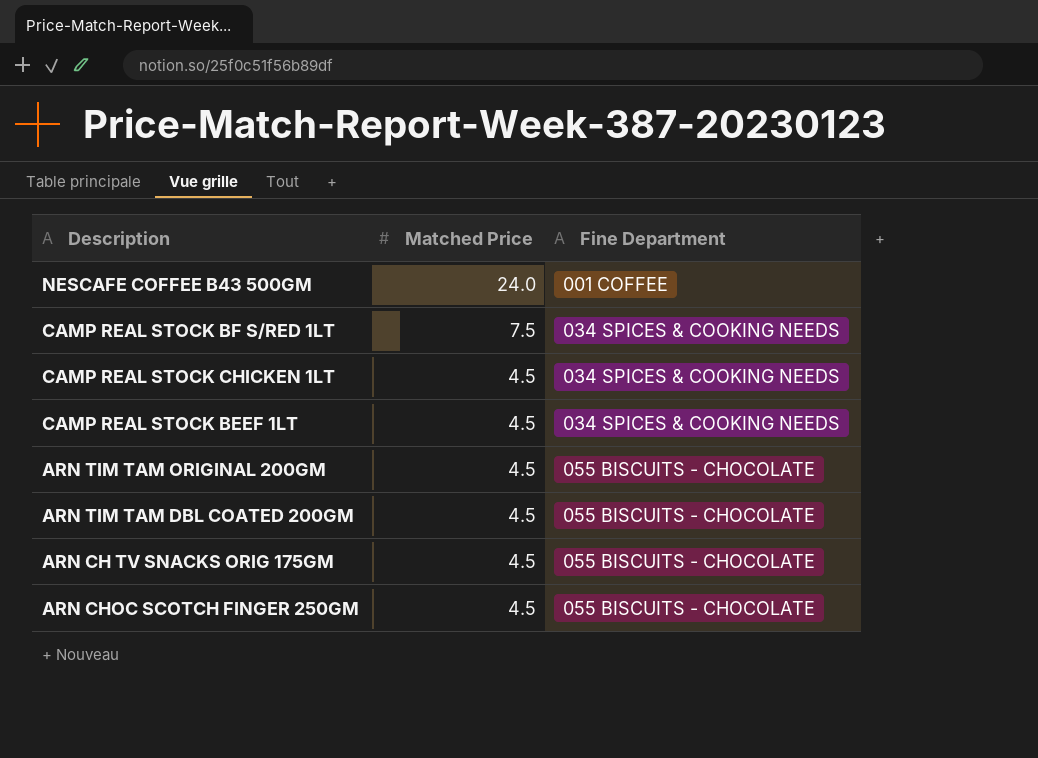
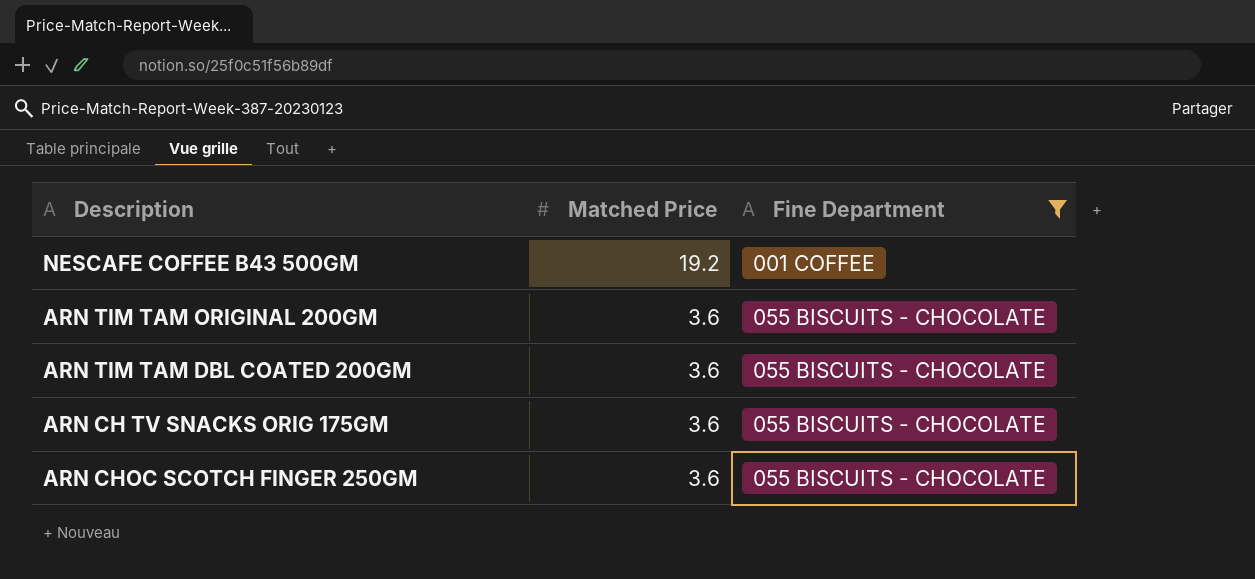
filter: none -> Fine Department != 034 SPICES & COOKING NEEDS
NESCAFE COFFEE B43 500GM | Matched Price: 24.0 -> 19.2
ARN TIM TAM ORIGINAL 200GM | Matched Price: 4.5 -> 3.6
ARN TIM TAM DBL COATED 200GM | Matched Price: 4.5 -> 3.6
ARN CH TV SNACKS ORIG 175GM | Matched Price: 4.5 -> 3.6
ARN CHOC SCOTCH FINGER 250GM | Matched Price: 4.5 -> 3.6

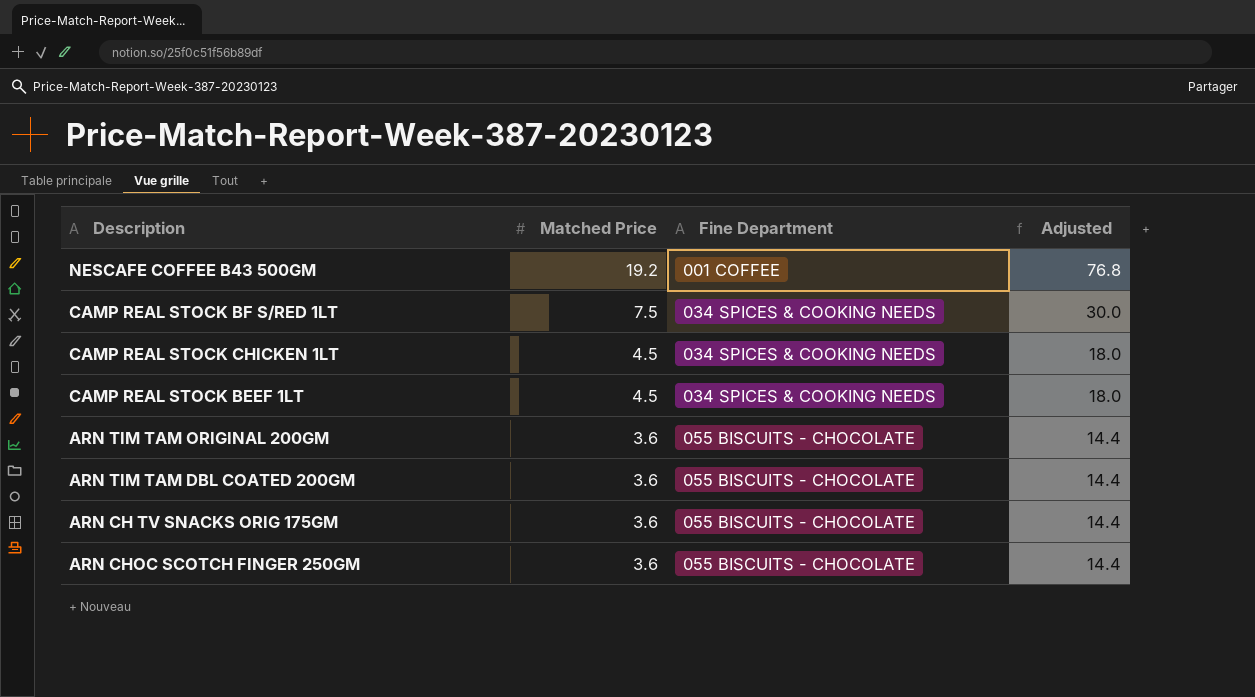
filter: Fine Department != 034 SPICES & COOKING NEEDS -> none
column Adjusted | formula: none -> [Matched Price] * 4

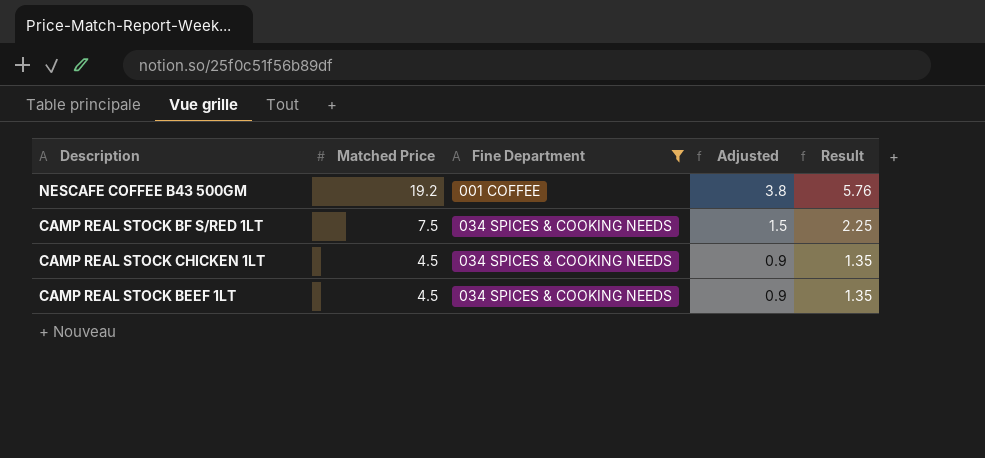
filter: none -> Fine Department != 055 BISCUITS - CHOCOLATE
column Adjusted | formula: [Matched Price] * 4 -> [Matched Price] * 0.2
column Result | formula: none -> [Matched Price] * 0.3

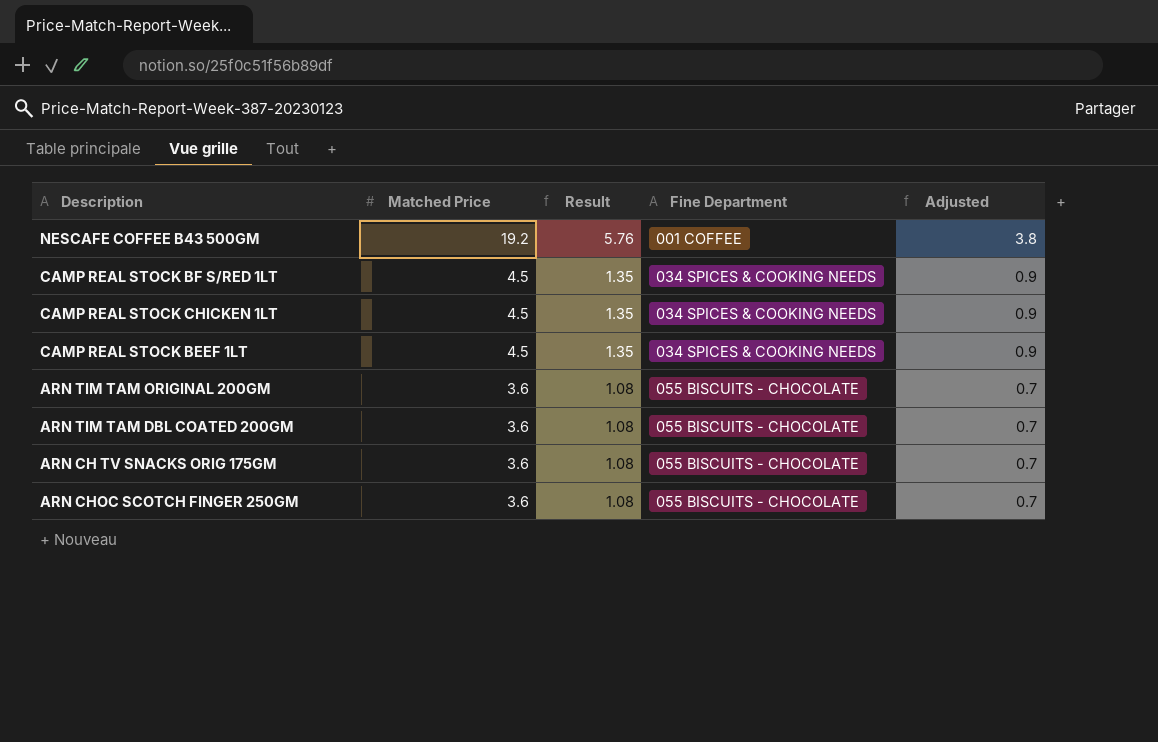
filter: Fine Department != 055 BISCUITS - CHOCOLATE -> none
column Result | position: 5 -> 3
CAMP REAL STOCK BF S/RED 1LT | Matched Price: 7.5 -> 4.5
CAMP REAL STOCK BF S/RED 1LT | Result: 2.25 -> 1.35
CAMP REAL STOCK BF S/RED 1LT | Adjusted: 1.5 -> 0.9

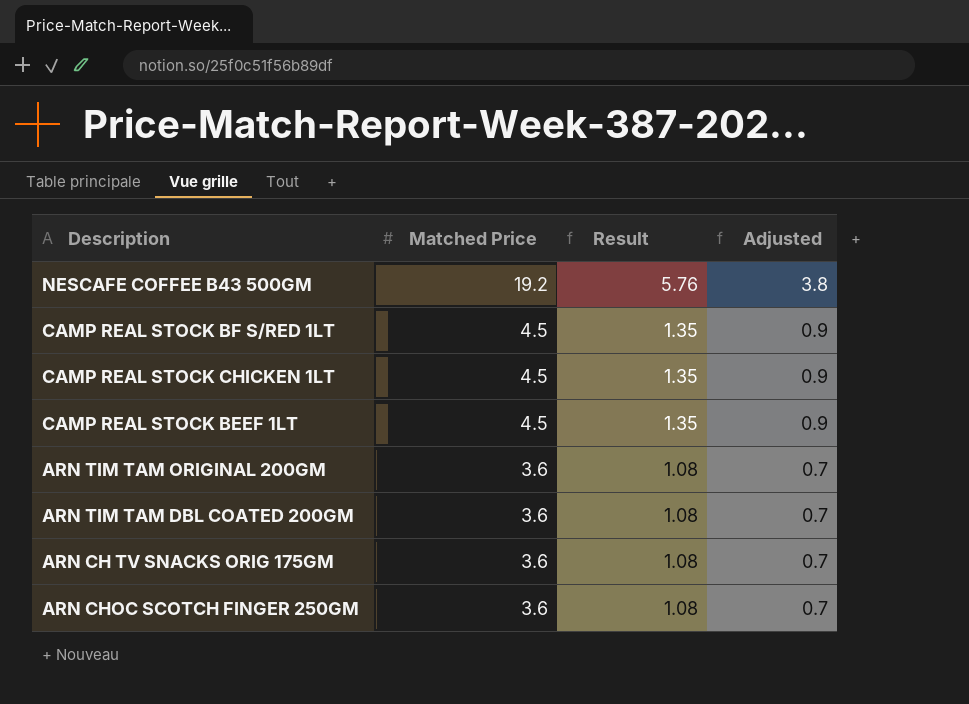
column Fine Department | position: 4 -> none

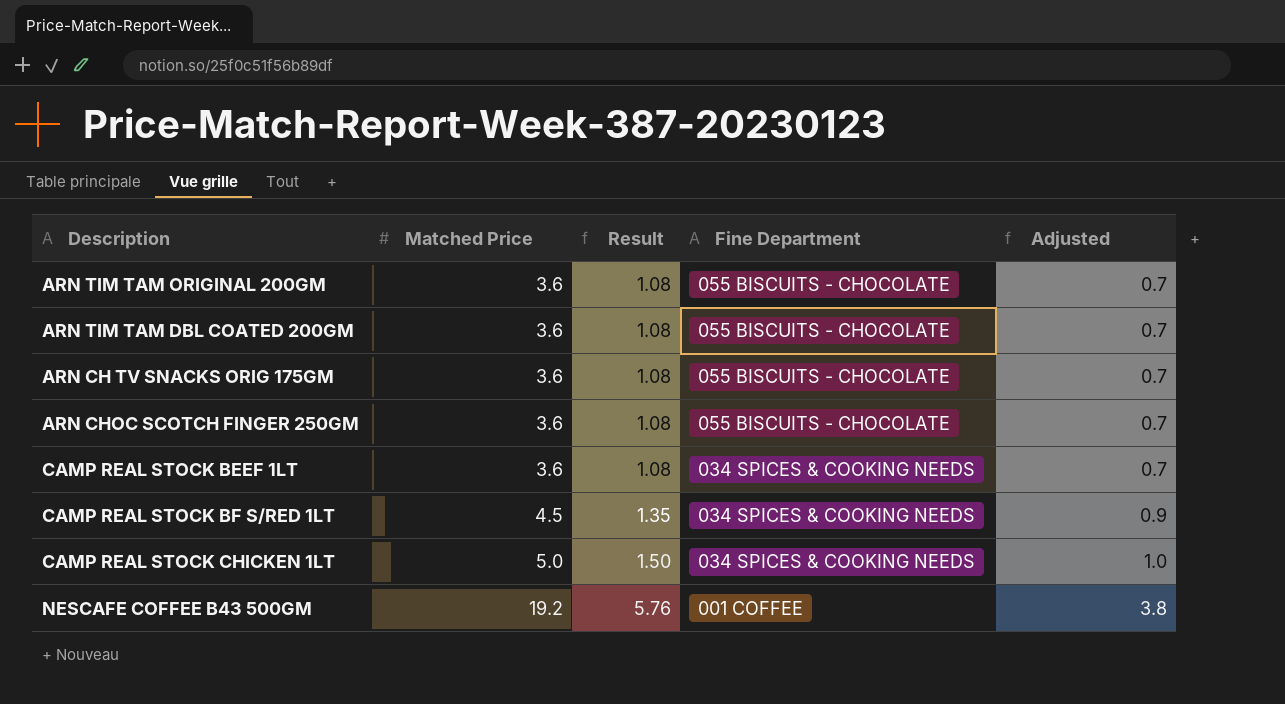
row order: Matched Price descending -> Matched Price ascending
column Fine Department | position: none -> 4
CAMP REAL STOCK BEEF 1LT | Matched Price: 4.5 -> 3.6
CAMP REAL STOCK BEEF 1LT | Result: 1.35 -> 1.08
CAMP REAL STOCK BEEF 1LT | Adjusted: 0.9 -> 0.7
CAMP REAL STOCK CHICKEN 1LT | Matched Price: 4.5 -> 5.0
CAMP REAL STOCK CHICKEN 1LT | Result: 1.35 -> 1.50
CAMP REAL STOCK CHICKEN 1LT | Adjusted: 0.9 -> 1.0

